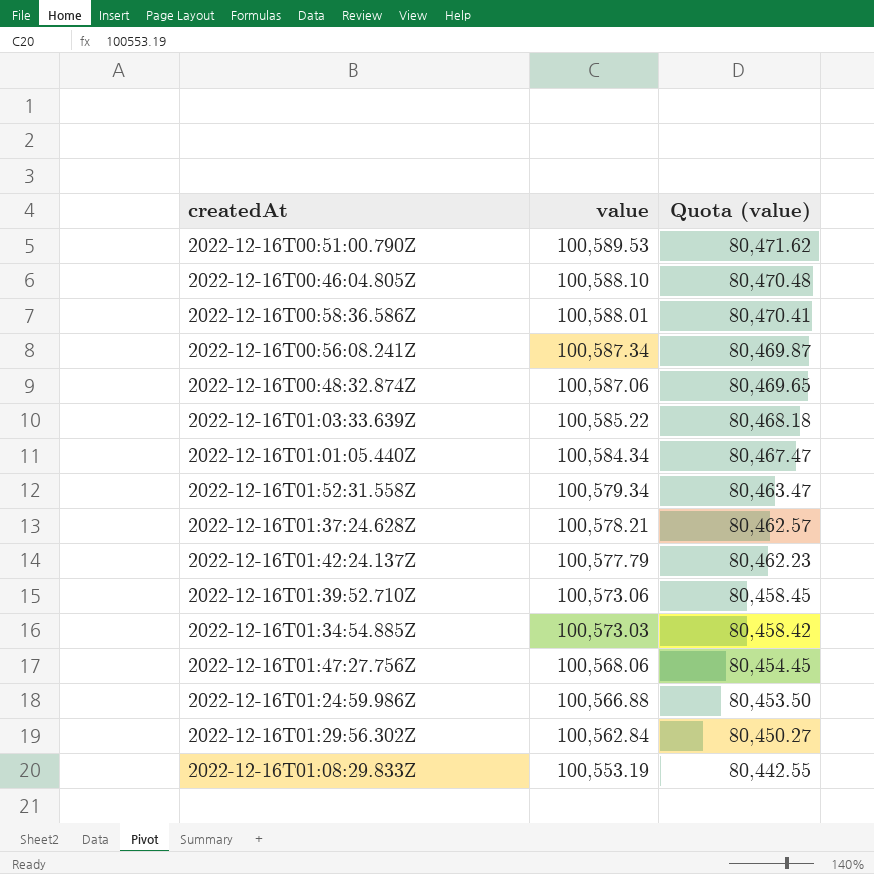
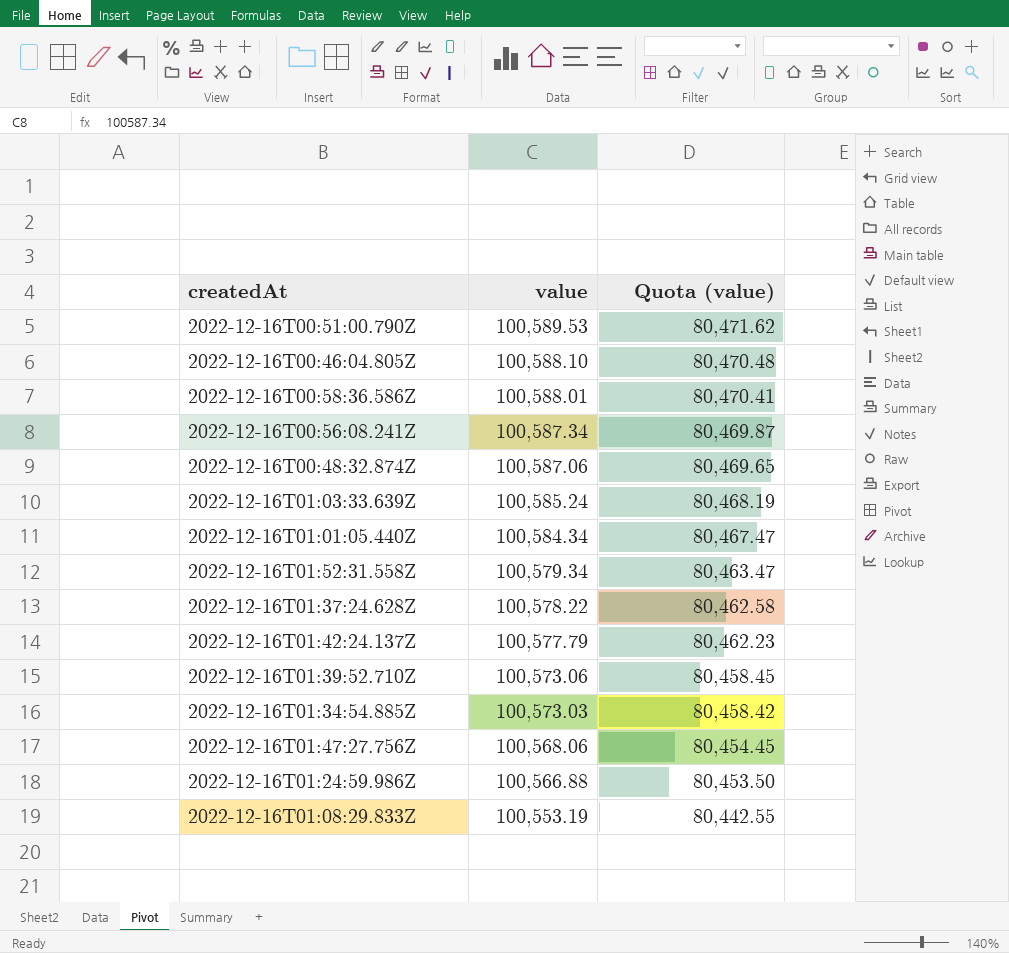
row 2022-12-16T01:29:56.302Z: 100,562.84 | 80,450.27 -> none
2022-12-16T01:03:33.639Z | value: 100,585.22 -> 100,585.24
2022-12-16T01:03:33.639Z | Quota (value): 80,468.18 -> 80,468.19
2022-12-16T01:37:24.628Z | value: 100,578.21 -> 100,578.22
2022-12-16T01:37:24.628Z | Quota (value): 80,462.57 -> 80,462.58

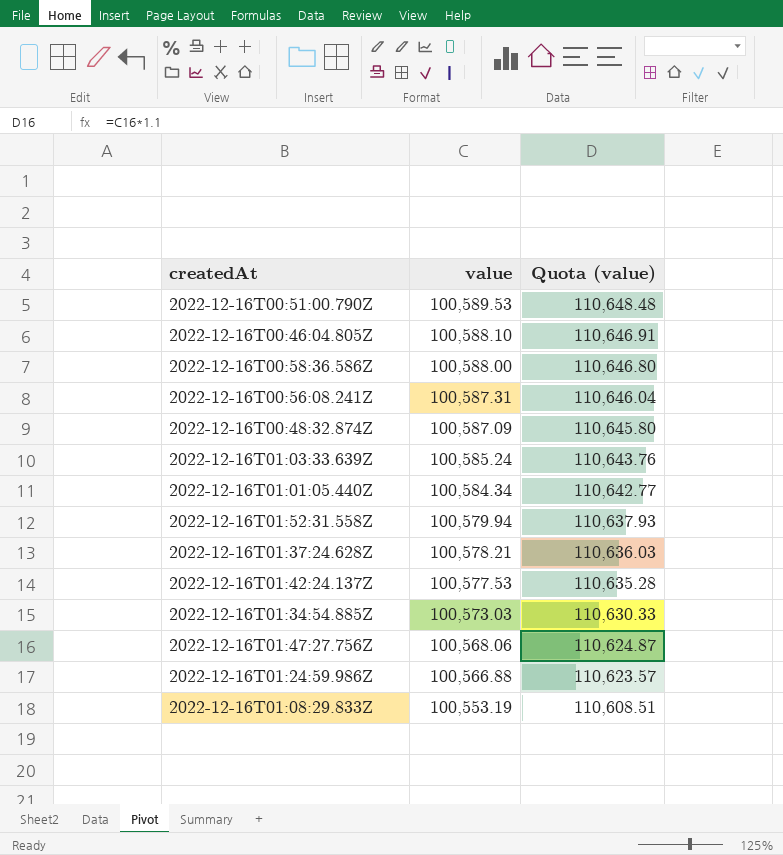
column Quota (value) | formula: [value] * 0.8 -> [value] * 1.1
row 2022-12-16T01:39:52.710Z: 100,573.06 | 80,458.45 -> none
2022-12-16T00:58:36.586Z | value: 100,588.01 -> 100,588.00
2022-12-16T00:56:08.241Z | value: 100,587.34 -> 100,587.31
2022-12-16T00:48:32.874Z | value: 100,587.06 -> 100,587.09
2022-12-16T01:52:31.558Z | value: 100,579.34 -> 100,579.94
2022-12-16T01:37:24.628Z | value: 100,578.22 -> 100,578.21
2022-12-16T01:42:24.137Z | value: 100,577.79 -> 100,577.53

